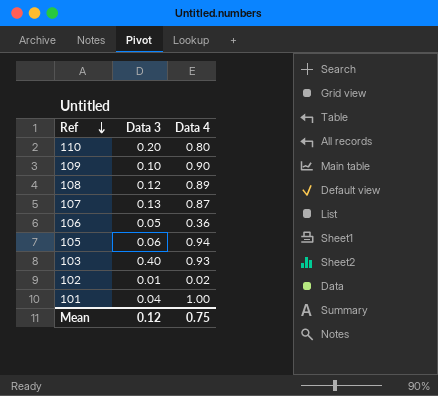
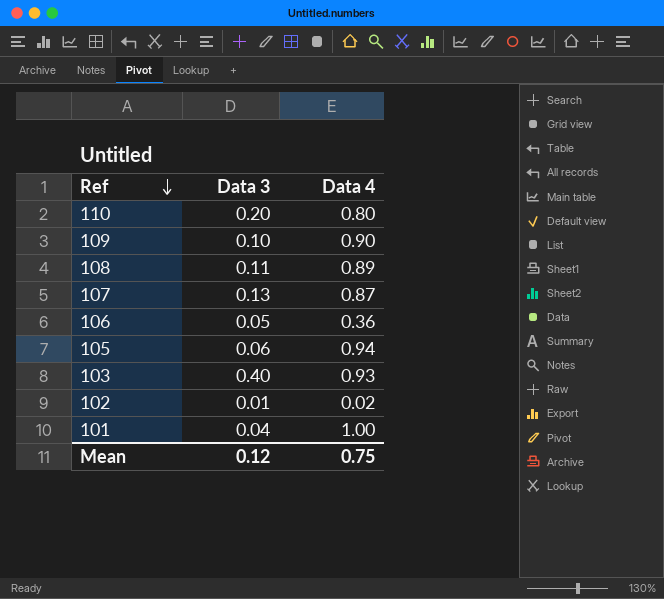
108 | Data 3: 0.12 -> 0.11

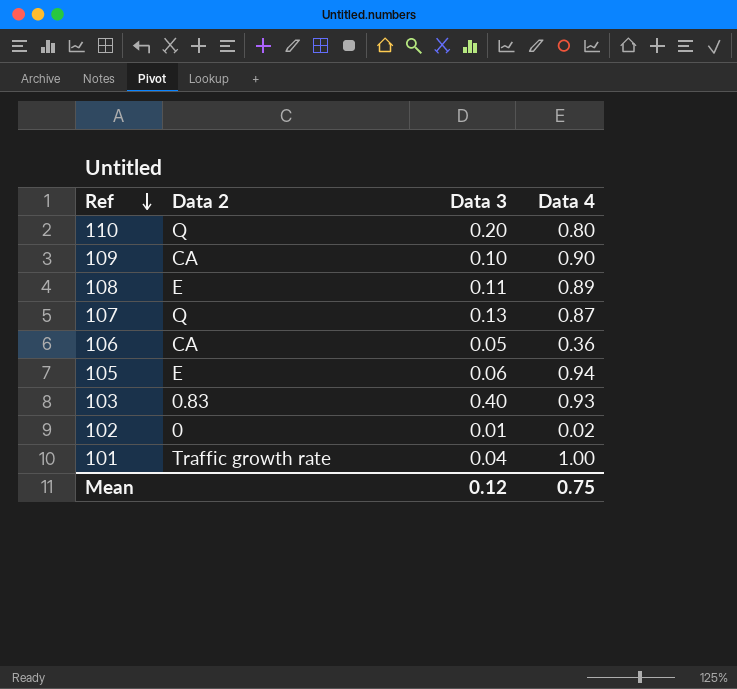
column Data 2 | position: none -> 2

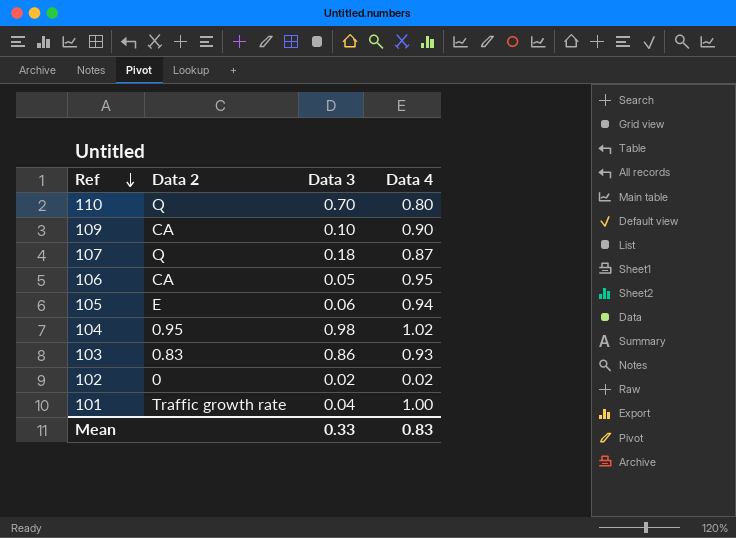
row 108: E | 0.11 | 0.89 -> none
110 | Data 3: 0.20 -> 0.70
107 | Data 3: 0.13 -> 0.18
106 | Data 4: 0.36 -> 0.95
row 104: none -> 0.95 | 0.98 | 1.02
103 | Data 3: 0.40 -> 0.86
102 | Data 3: 0.01 -> 0.02
Mean | Data 3: 0.12 -> 0.33
Mean | Data 4: 0.75 -> 0.83

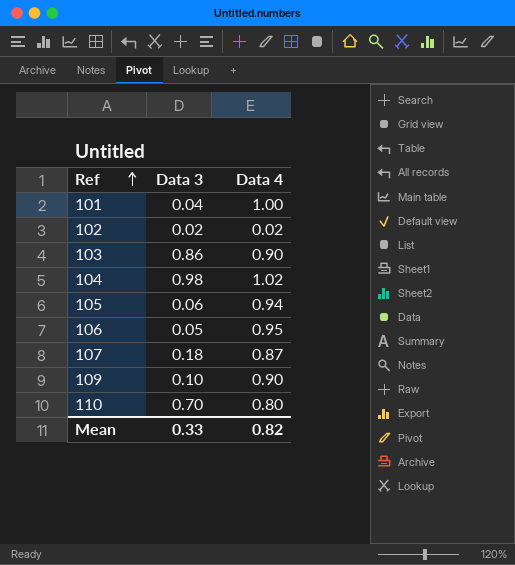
row order: Ref descending -> Ref ascending
column Data 2 | position: 2 -> none
103 | Data 4: 0.93 -> 0.90
Mean | Data 4: 0.83 -> 0.82

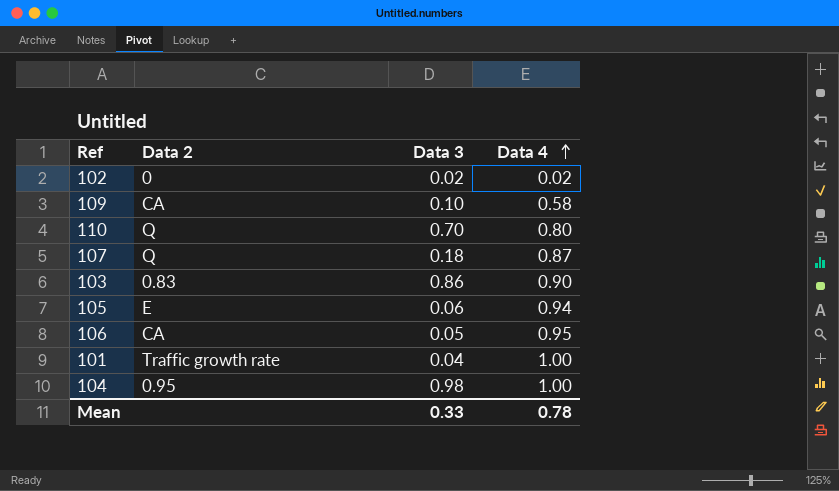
row order: Ref ascending -> Data 4 ascending
column Data 2 | position: none -> 2
109 | Data 4: 0.90 -> 0.58
104 | Data 4: 1.02 -> 1.00
Mean | Data 4: 0.82 -> 0.78

